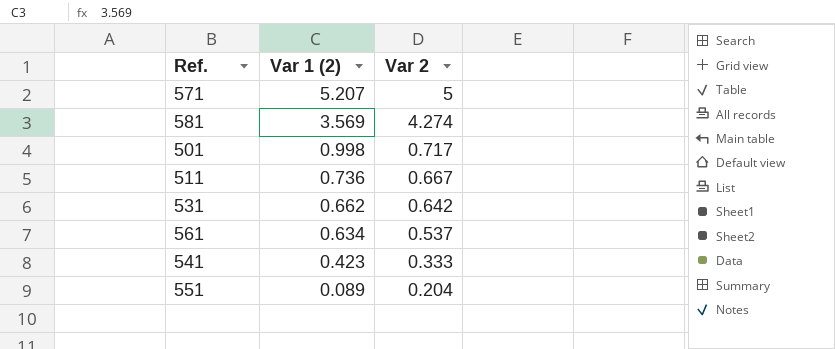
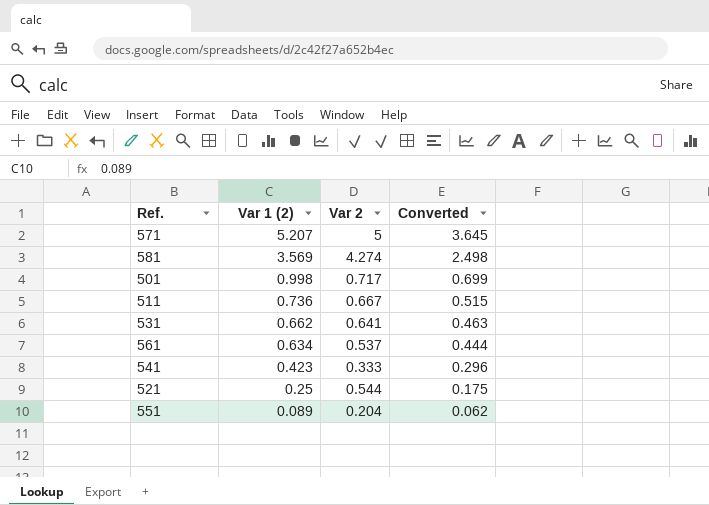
column Converted | formula: none -> [Var 1 (2)] * 0.7
531 | Var 2: 0.642 -> 0.641
row 521: none -> 0.25 | 0.544 | 0.175

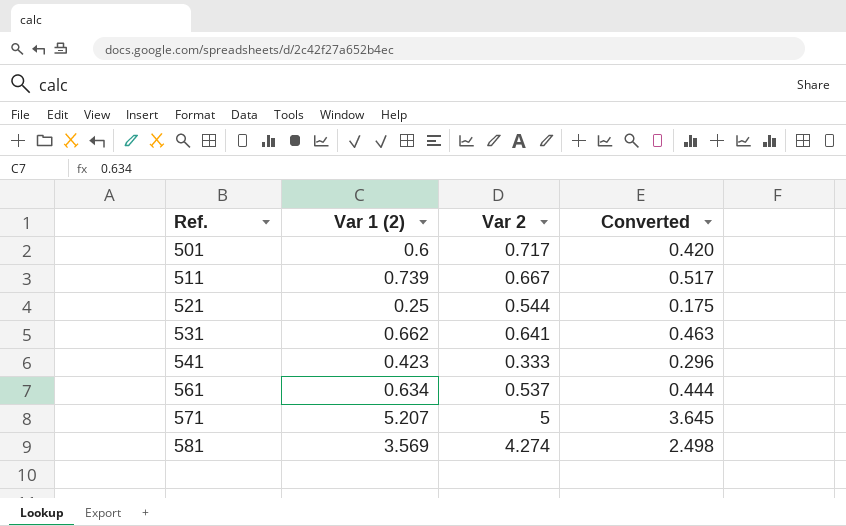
row order: Var 1 (2) descending -> Ref. ascending
row 551: 0.089 | 0.204 | 0.062 -> none
501 | Var 1 (2): 0.998 -> 0.6
501 | Converted: 0.699 -> 0.420
511 | Var 1 (2): 0.736 -> 0.739
511 | Converted: 0.515 -> 0.517

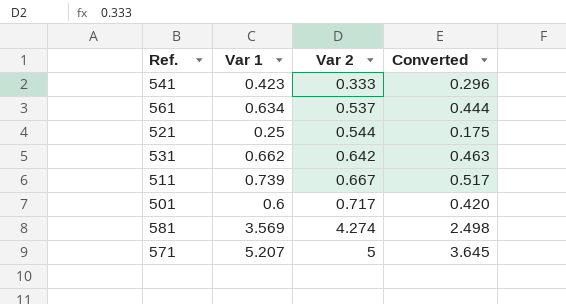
row order: Ref. ascending -> Var 2 ascending
column name: Var 1 (2) -> Var 1
531 | Var 2: 0.641 -> 0.642

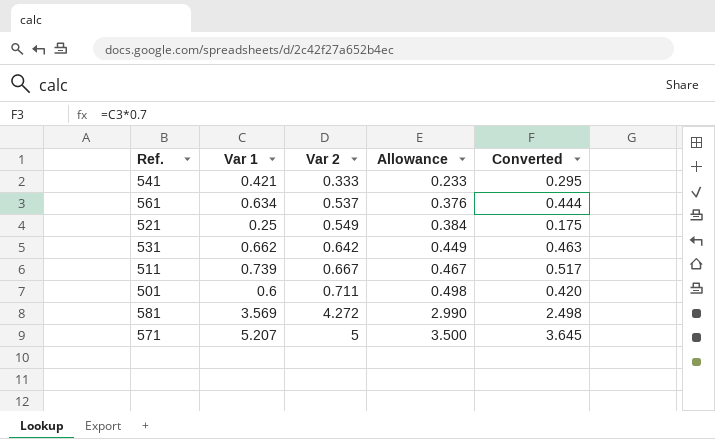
column Allowance | formula: none -> [Var 2] * 0.7
541 | Var 1: 0.423 -> 0.421
541 | Converted: 0.296 -> 0.295
521 | Var 2: 0.544 -> 0.549
501 | Var 2: 0.717 -> 0.711
581 | Var 2: 4.274 -> 4.272

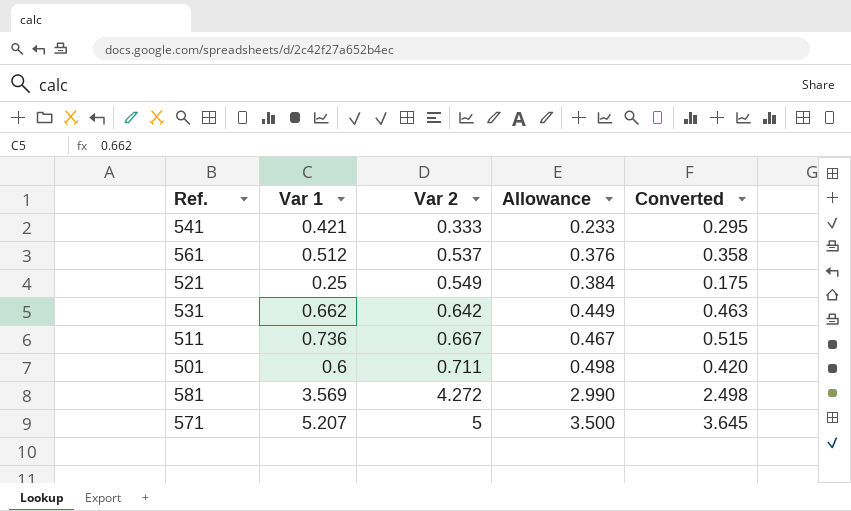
561 | Var 1: 0.634 -> 0.512
561 | Converted: 0.444 -> 0.358
511 | Var 1: 0.739 -> 0.736
511 | Converted: 0.517 -> 0.515

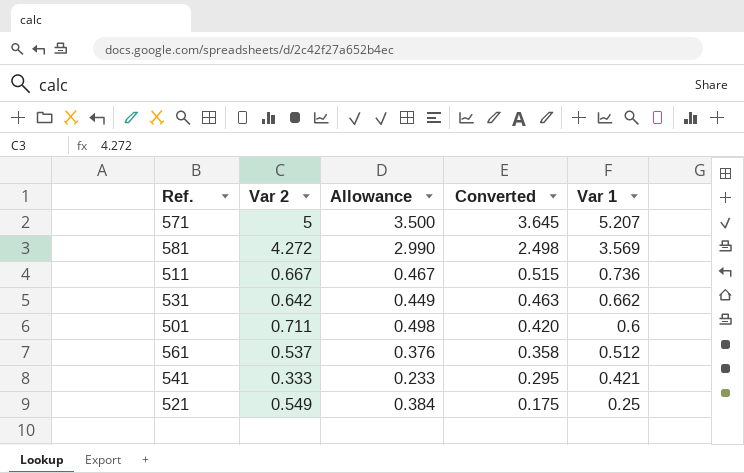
row order: Var 2 ascending -> Converted descending
column Var 1 | position: 2 -> 5

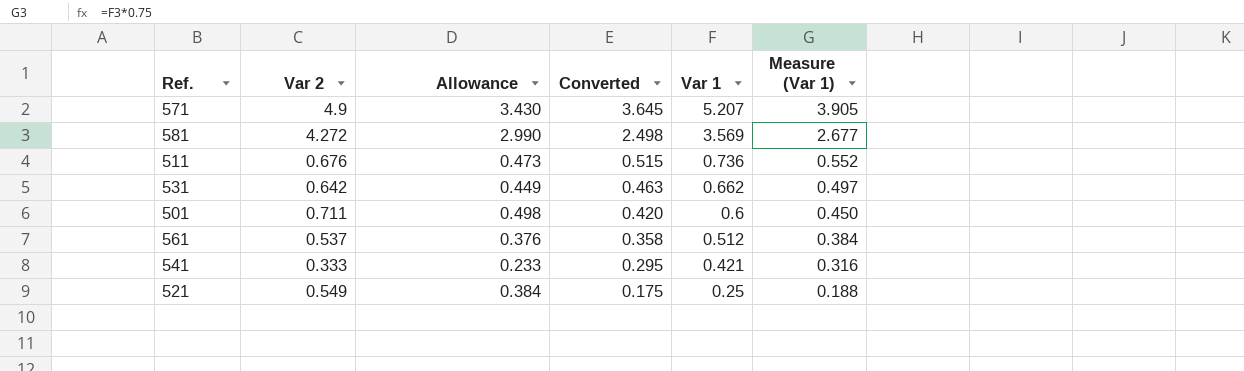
column Measure (Var 1) | formula: none -> [Var 1] * 0.75
571 | Var 2: 5 -> 4.9
571 | Allowance: 3.500 -> 3.430
511 | Var 2: 0.667 -> 0.676
511 | Allowance: 0.467 -> 0.473

